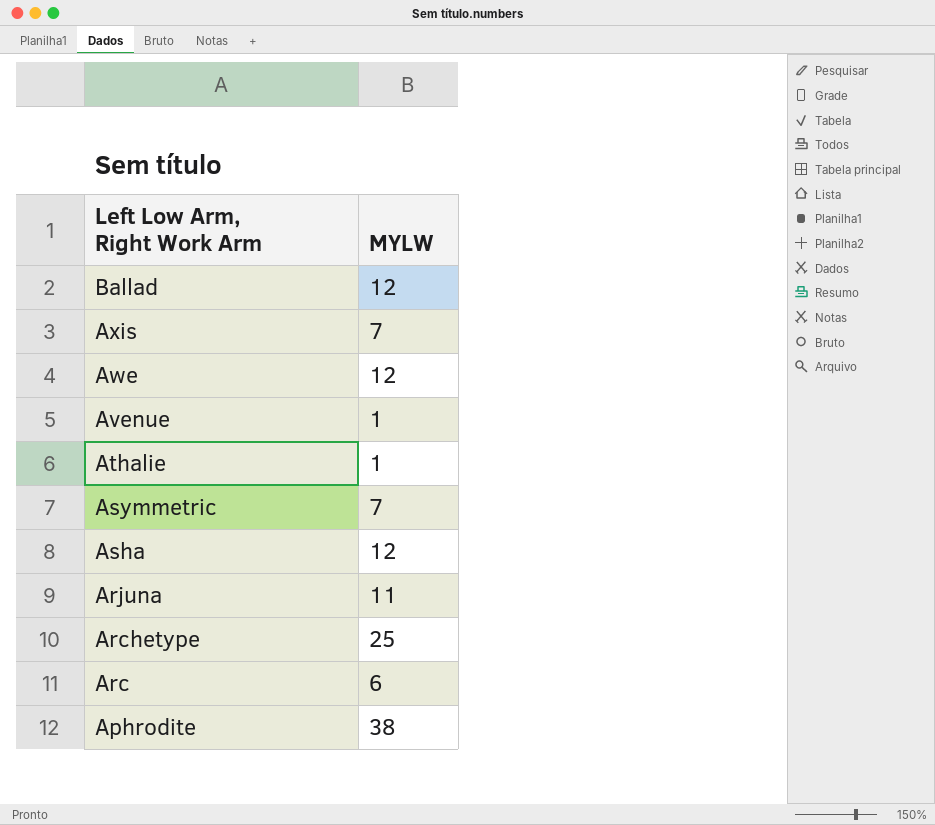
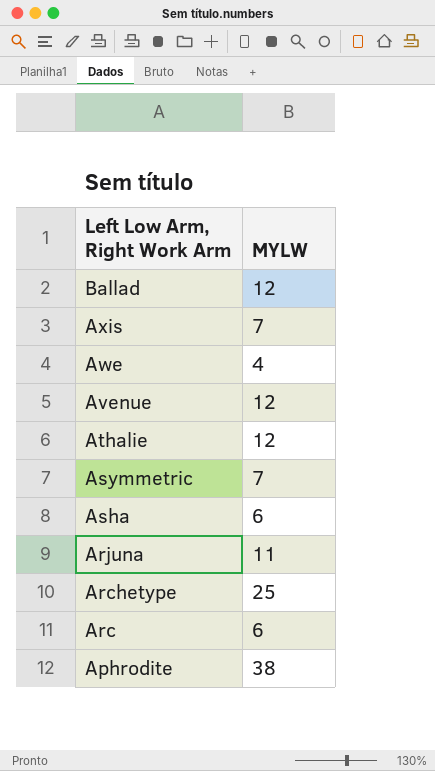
Awe | MYLW: 12 -> 4
Avenue | MYLW: 1 -> 12
Athalie | MYLW: 1 -> 12
Asha | MYLW: 12 -> 6

